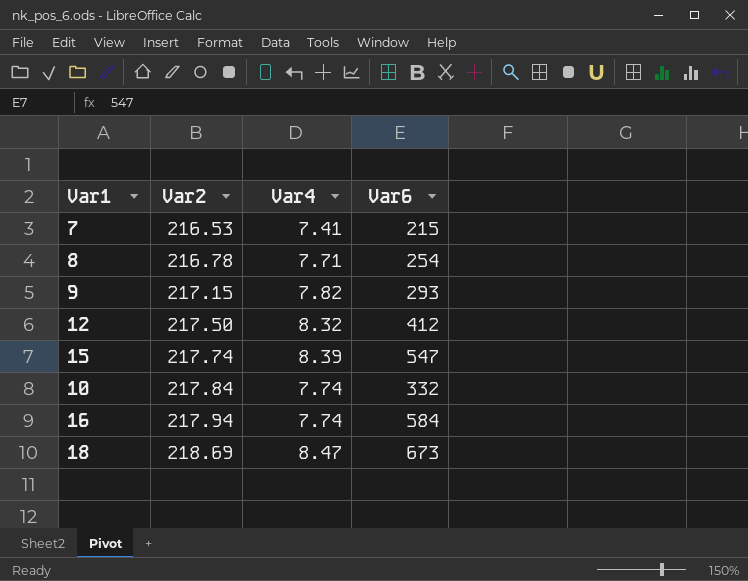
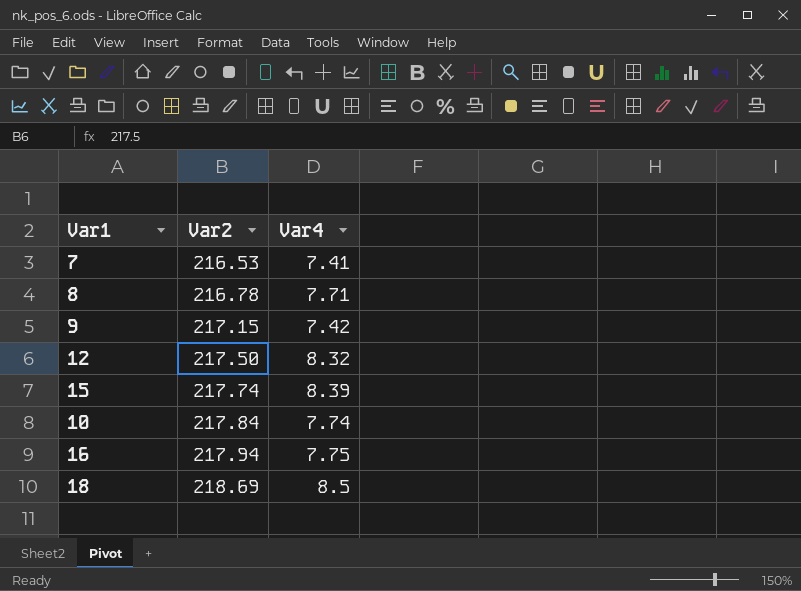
column Var6 | position: 4 -> none
9 | Var4: 7.82 -> 7.42
16 | Var4: 7.74 -> 7.75
18 | Var4: 8.47 -> 8.5

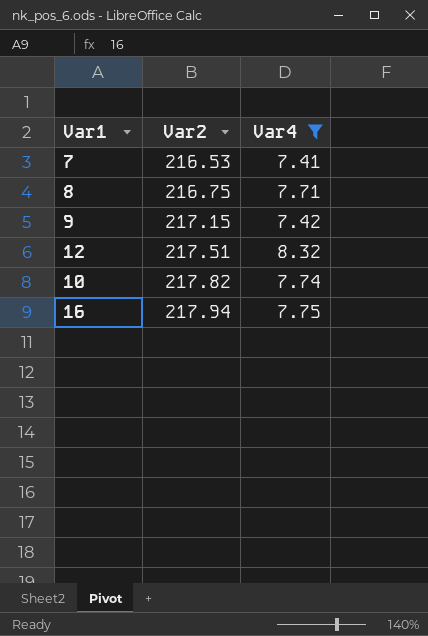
filter: none -> Var4 <= 8.32
8 | Var2: 216.78 -> 216.75
12 | Var2: 217.50 -> 217.51
10 | Var2: 217.84 -> 217.82

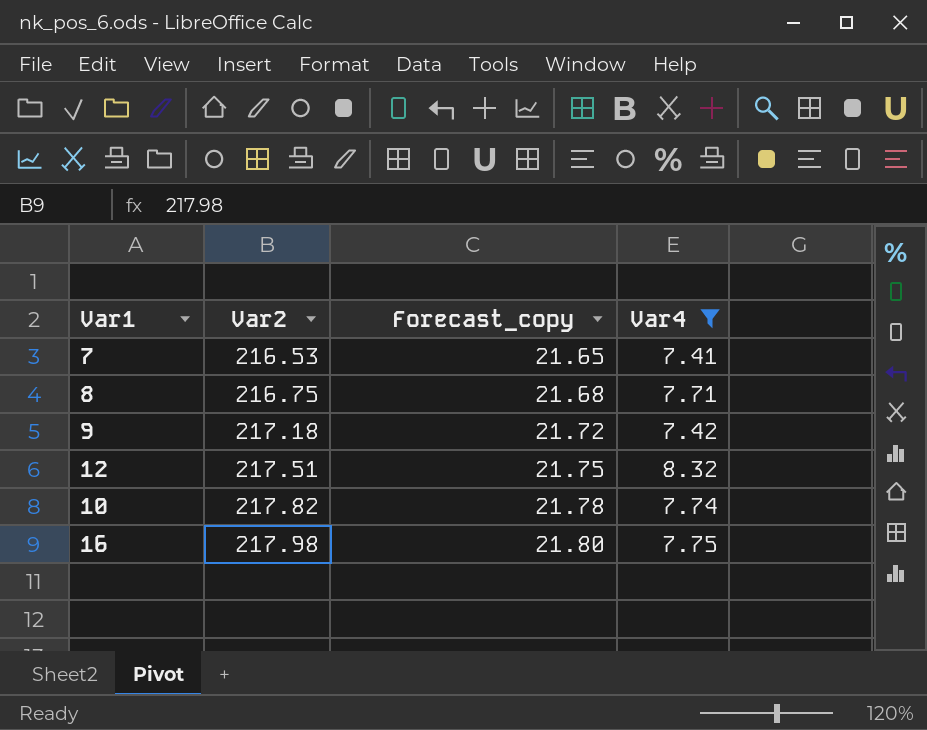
column Forecast_copy | formula: none -> [Var2] * 0.1
9 | Var2: 217.15 -> 217.18
16 | Var2: 217.94 -> 217.98

